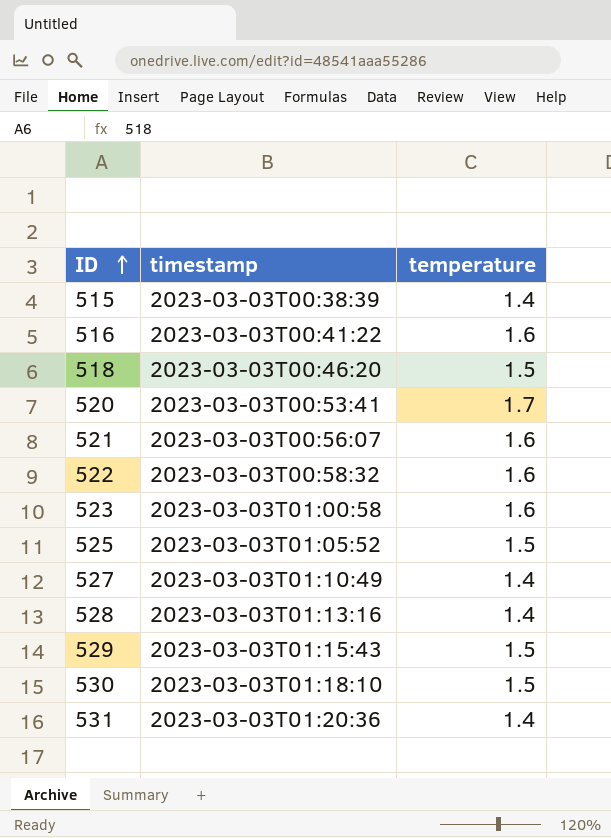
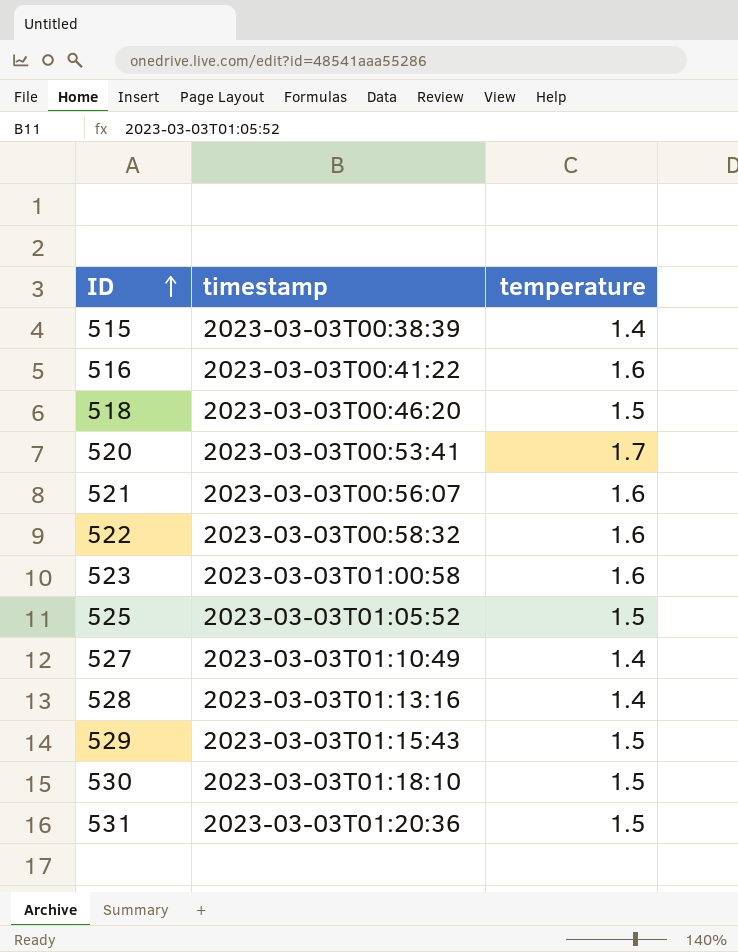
531 | temperature: 1.4 -> 1.5

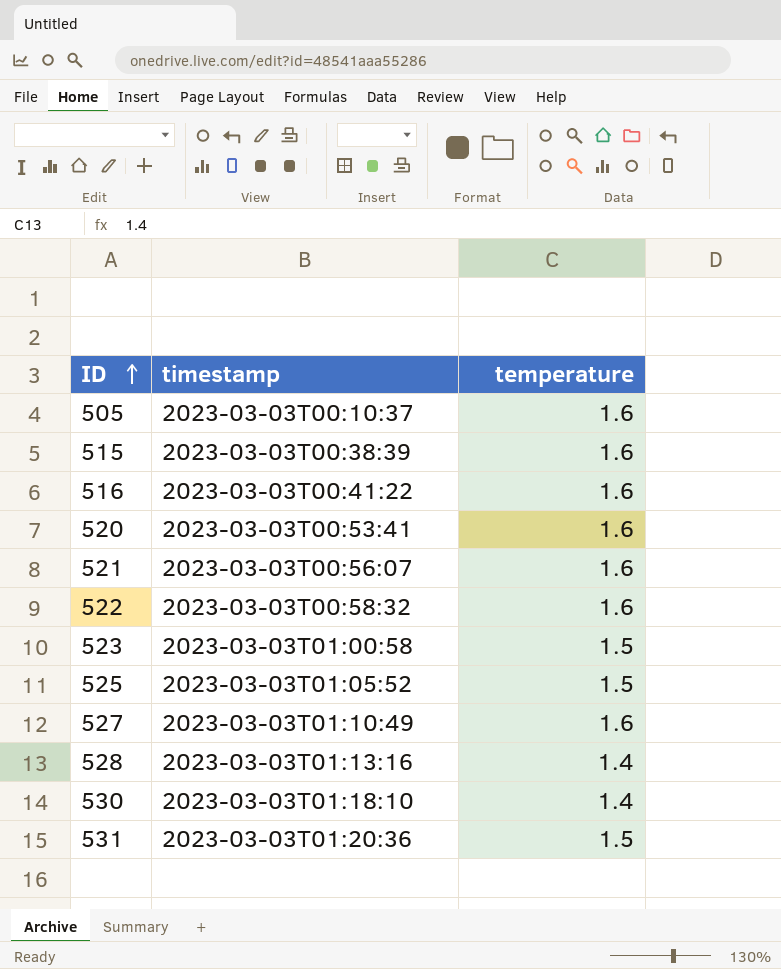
row 518: 2023-03-03T00:46:20 | 1.5 -> none
row 529: 2023-03-03T01:15:43 | 1.5 -> none
row 505: none -> 2023-03-03T00:10:37 | 1.6
515 | temperature: 1.4 -> 1.6
520 | temperature: 1.7 -> 1.6
523 | temperature: 1.6 -> 1.5
527 | temperature: 1.4 -> 1.6
530 | temperature: 1.5 -> 1.4

